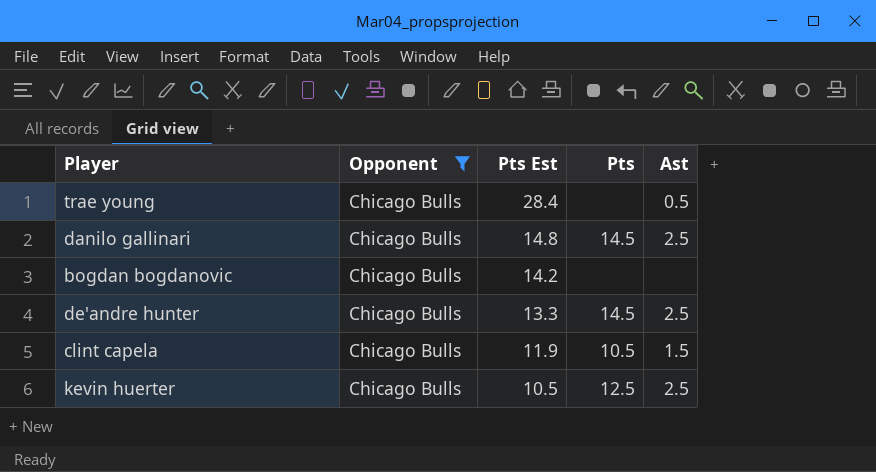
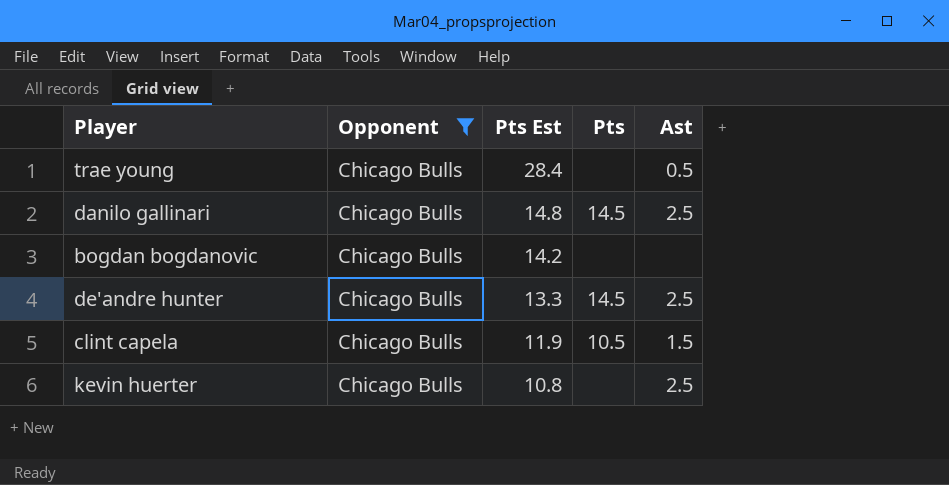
kevin huerter | Pts Est: 10.5 -> 10.8
kevin huerter | Pts: 12.5 -> none

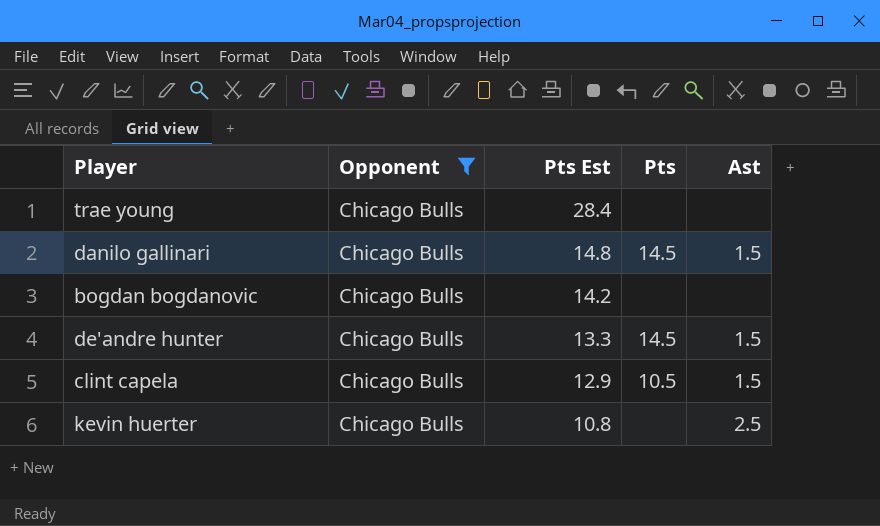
trae young | Ast: 0.5 -> none
danilo gallinari | Ast: 2.5 -> 1.5
de'andre hunter | Ast: 2.5 -> 1.5
clint capela | Pts Est: 11.9 -> 12.9

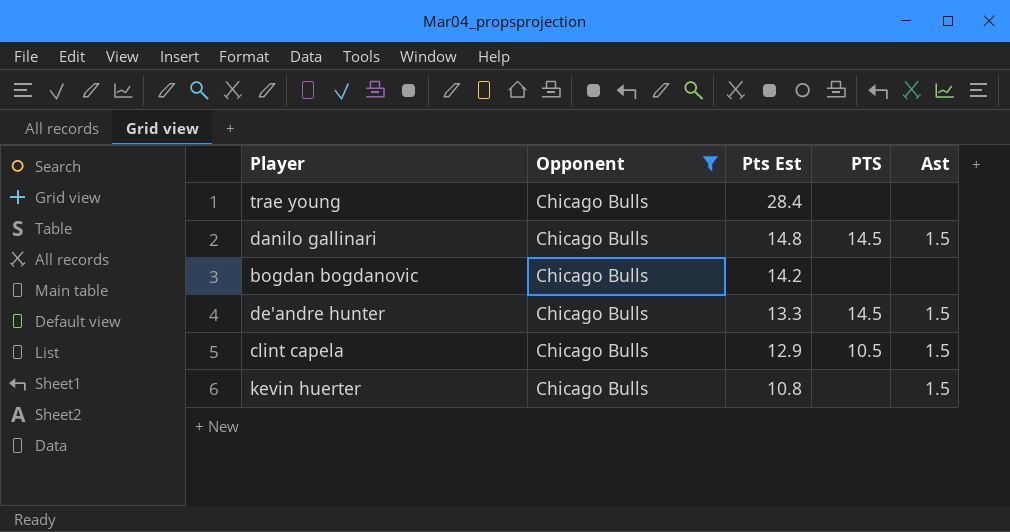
column name: Pts -> PTS
kevin huerter | Ast: 2.5 -> 1.5

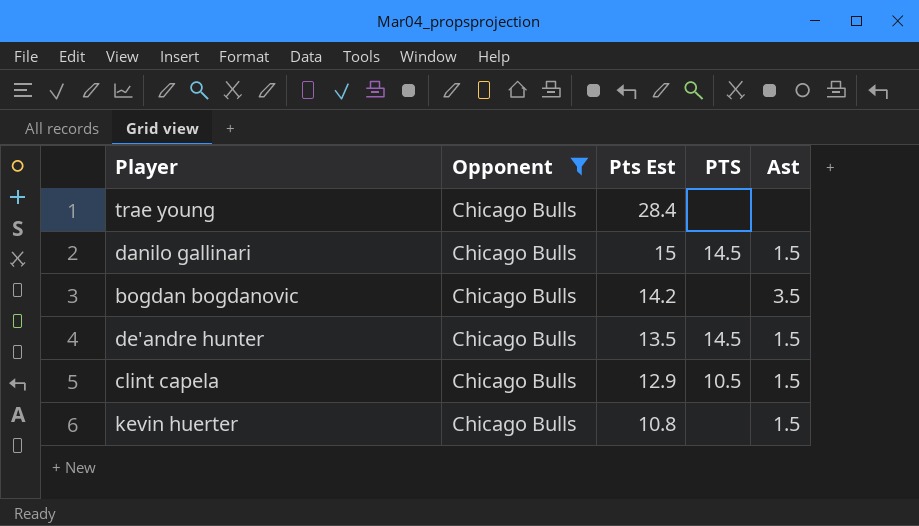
danilo gallinari | Pts Est: 14.8 -> 15
bogdan bogdanovic | Ast: none -> 3.5
de'andre hunter | Pts Est: 13.3 -> 13.5

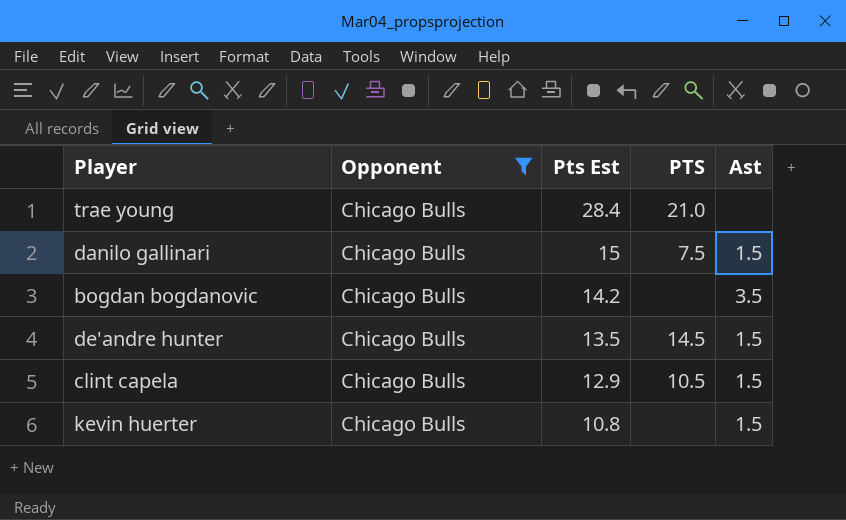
trae young | PTS: none -> 21.0
danilo gallinari | PTS: 14.5 -> 7.5

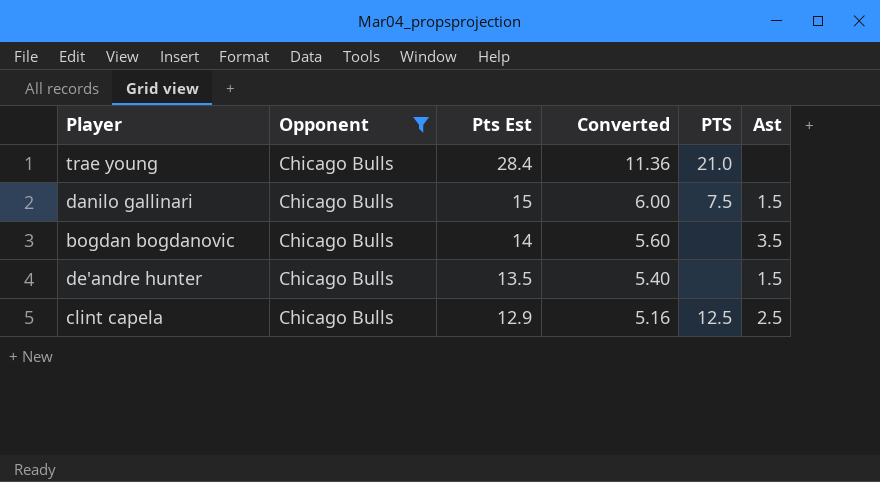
column Converted | formula: none -> [Pts Est] * 0.4
row kevin huerter: Chicago Bulls | 10.8 | none | 1.5 -> none
bogdan bogdanovic | Pts Est: 14.2 -> 14
de'andre hunter | PTS: 14.5 -> none
clint capela | PTS: 10.5 -> 12.5
clint capela | Ast: 1.5 -> 2.5

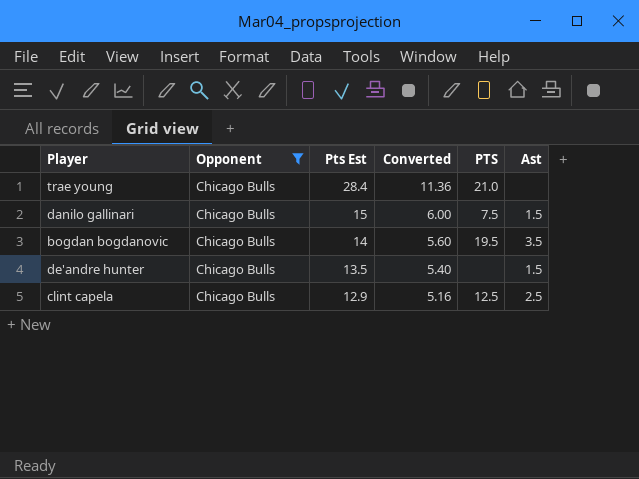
bogdan bogdanovic | PTS: none -> 19.5

